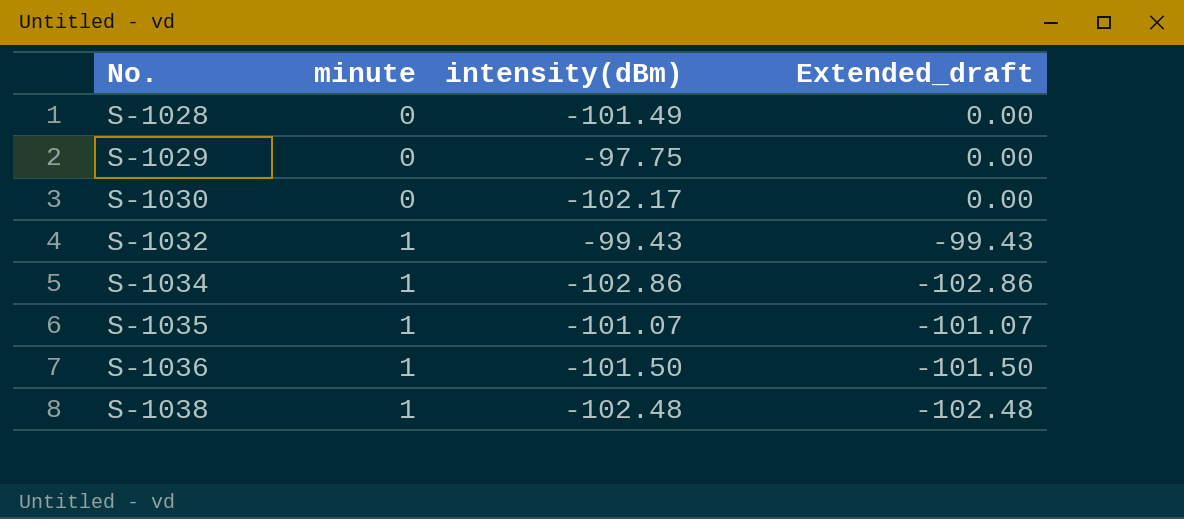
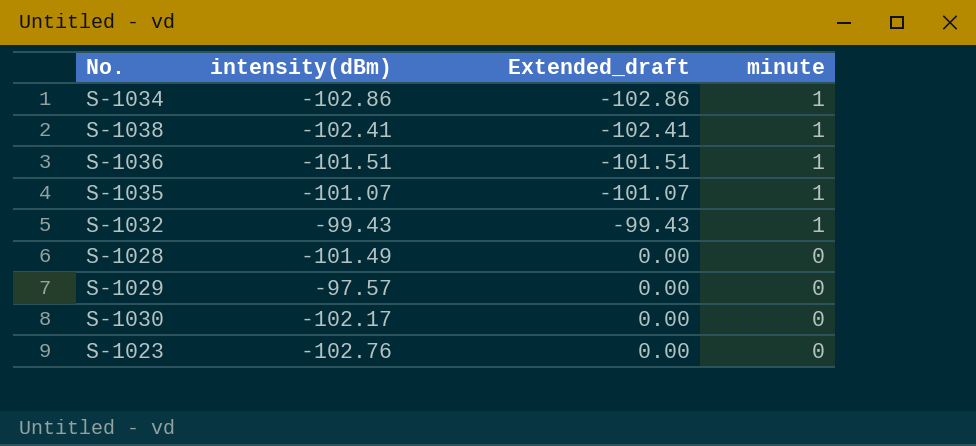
row order: No. ascending -> Extended_draft ascending
column minute | position: 2 -> 4
S-1038 | intensity(dBm): -102.48 -> -102.41
S-1038 | Extended_draft: -102.48 -> -102.41
S-1036 | intensity(dBm): -101.50 -> -101.51
S-1036 | Extended_draft: -101.50 -> -101.51
S-1029 | intensity(dBm): -97.75 -> -97.57
row S-1023: none -> -102.76 | 0.00 | 0

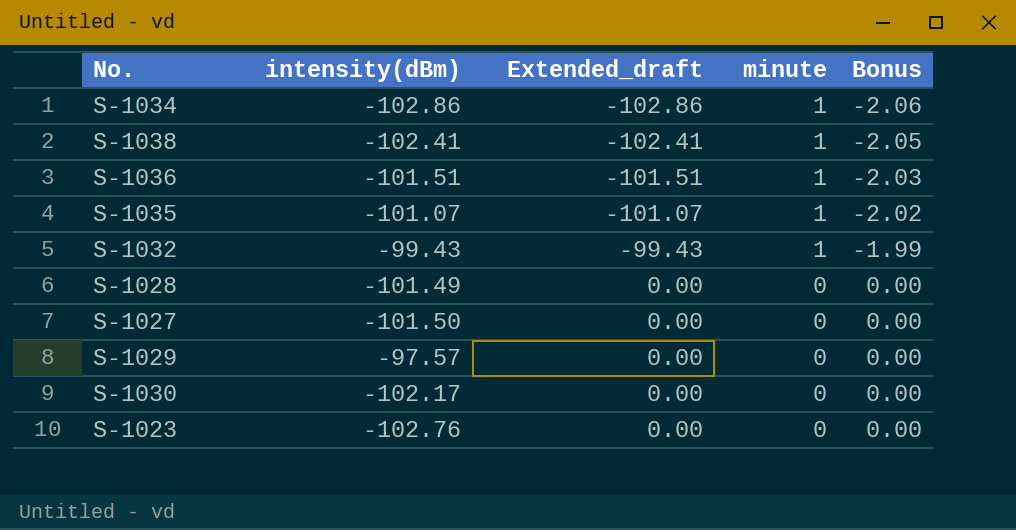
column Bonus | formula: none -> [Extended_draft] * 0.02
row S-1027: none -> -101.50 | 0.00 | 0 | 0.00

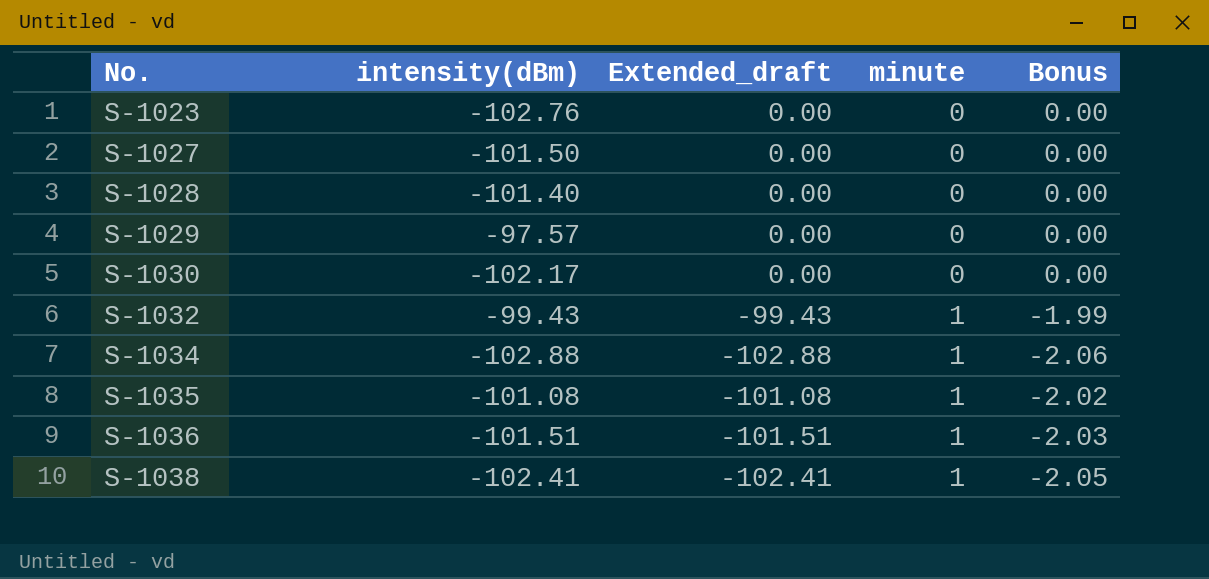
row order: Extended_draft ascending -> No. ascending
S-1028 | intensity(dBm): -101.49 -> -101.40
S-1034 | intensity(dBm): -102.86 -> -102.88
S-1034 | Extended_draft: -102.86 -> -102.88
S-1035 | intensity(dBm): -101.07 -> -101.08
S-1035 | Extended_draft: -101.07 -> -101.08

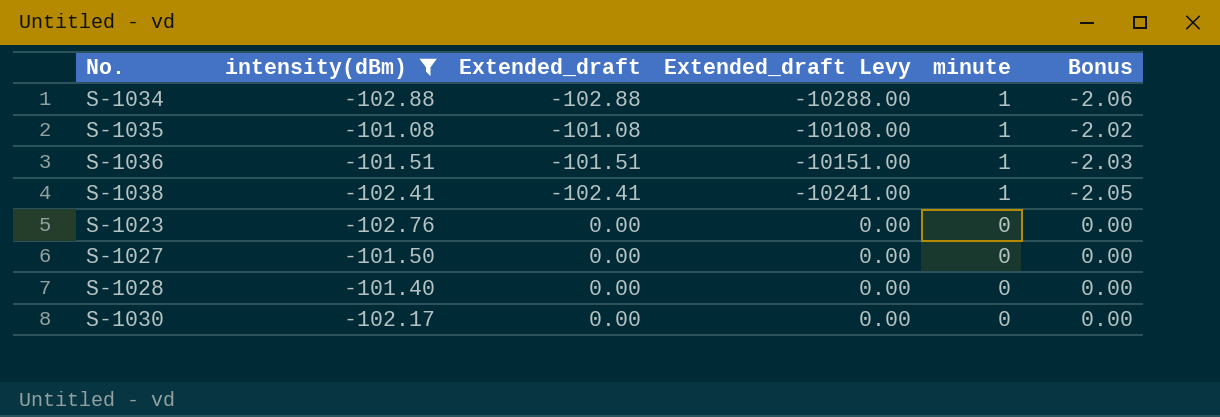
filter: none -> intensity(dBm) <= -101.08
row order: No. ascending -> minute descending
column Extended_draft Levy | formula: none -> [Extended_draft] * 100

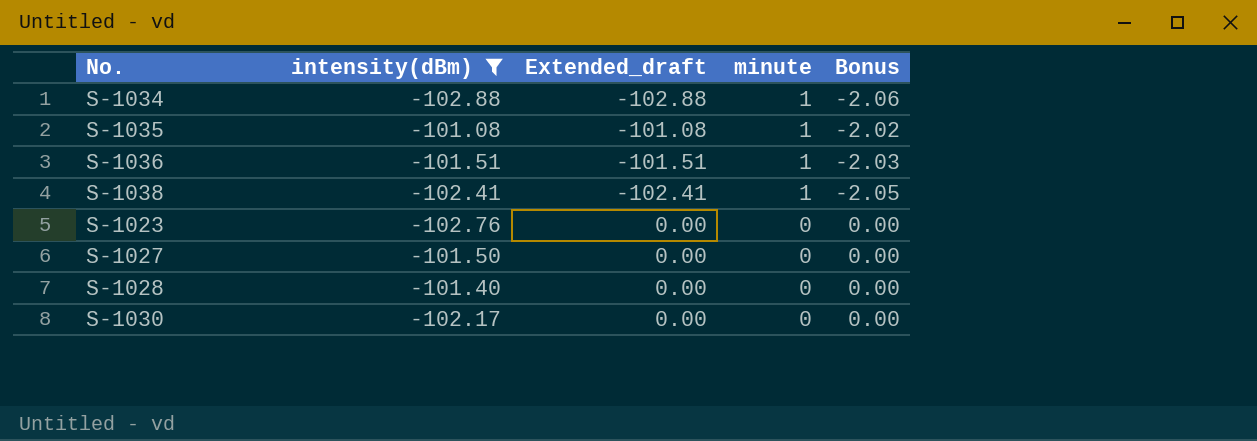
column Extended_draft Levy | formula: [Extended_draft] * 100 -> none

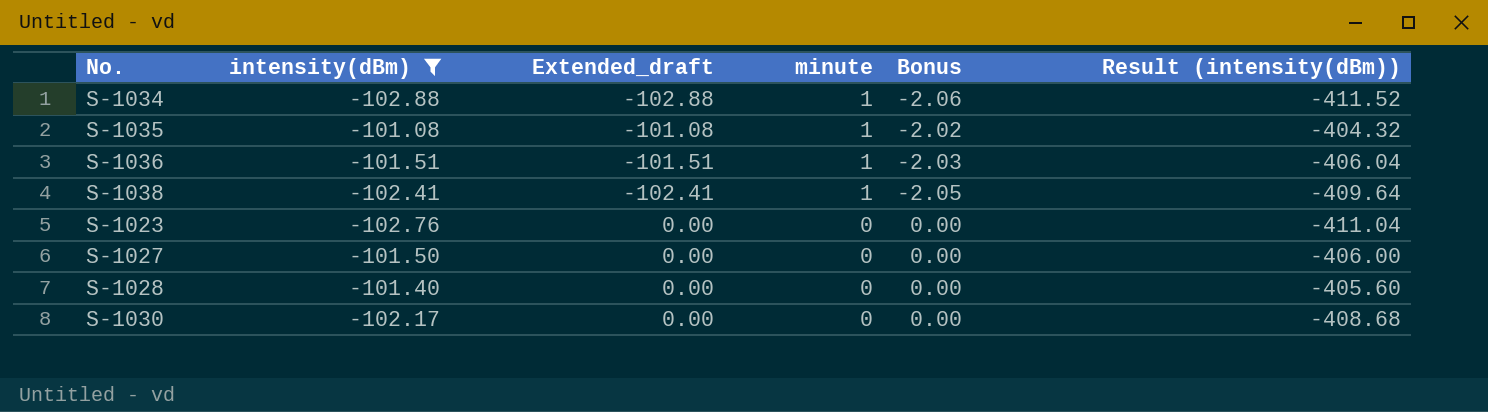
column Result (intensity(dBm)) | formula: none -> [intensity(dBm)] * 4

